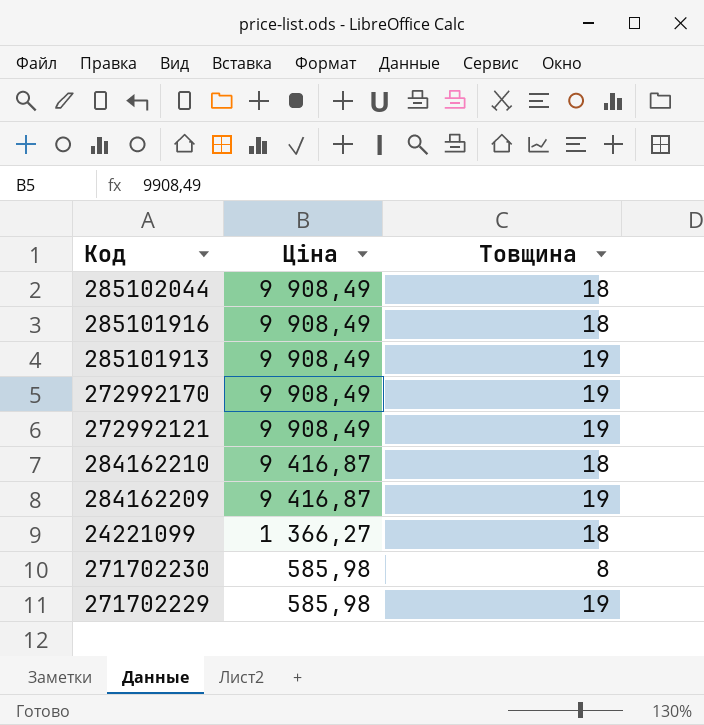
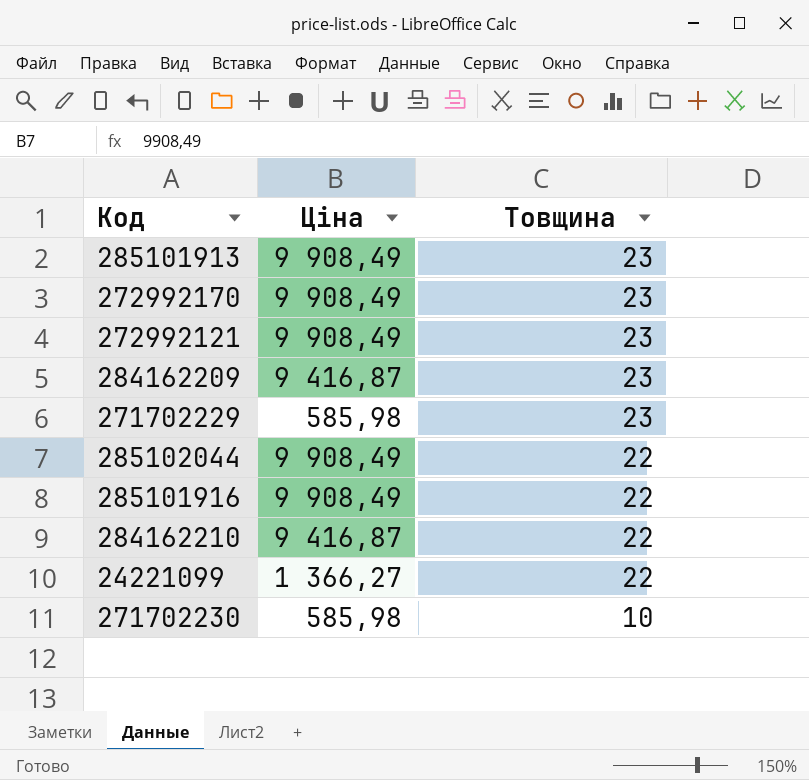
row order: Ціна descending -> Товщина descending
285101913 | Товщина: 19 -> 23
272992170 | Товщина: 19 -> 23
272992121 | Товщина: 19 -> 23
284162209 | Товщина: 19 -> 23
271702229 | Товщина: 19 -> 23
285102044 | Товщина: 18 -> 22
285101916 | Товщина: 18 -> 22
284162210 | Товщина: 18 -> 22
24221099 | Товщина: 18 -> 22
271702230 | Товщина: 8 -> 10

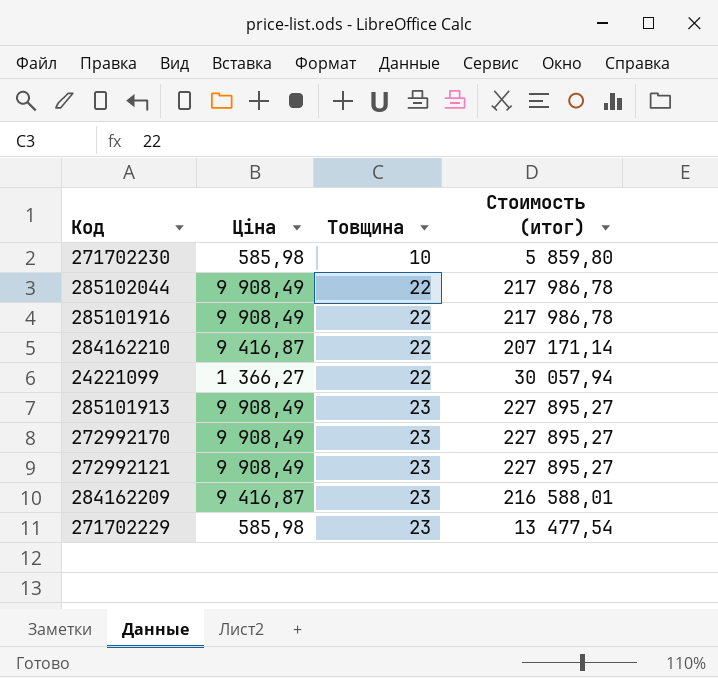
row order: Товщина descending -> Товщина ascending
column Стоимость (итог) | formula: none -> [Ціна] * [Товщина]

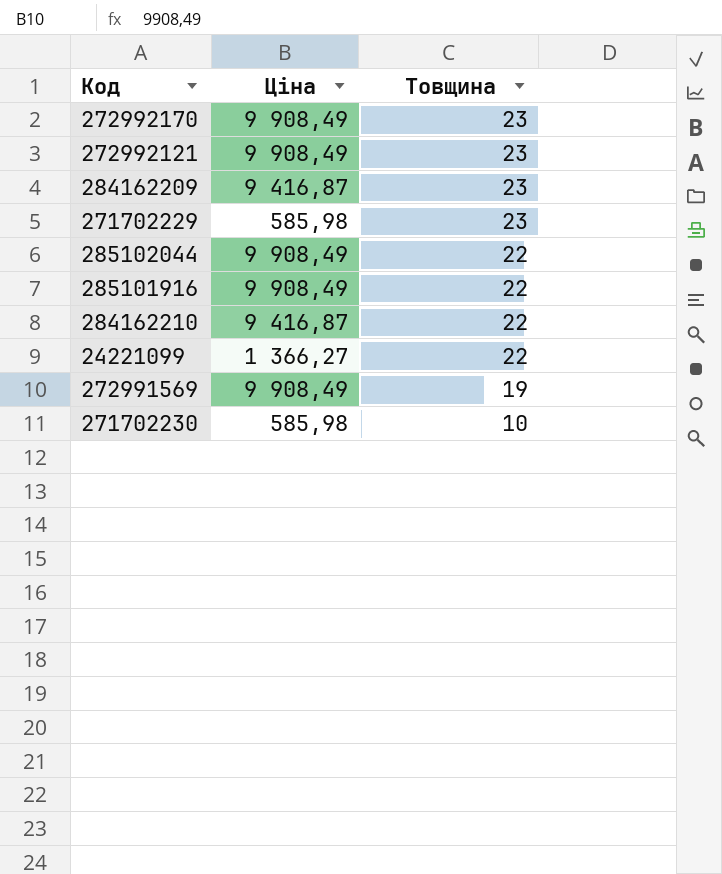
row order: Товщина ascending -> Товщина descending
column Стоимость (итог) | formula: [Ціна] * [Товщина] -> none
row 285101913: 9 908,49 | 23 | 227 895,27 -> none
row 272991569: none -> 9 908,49 | 19

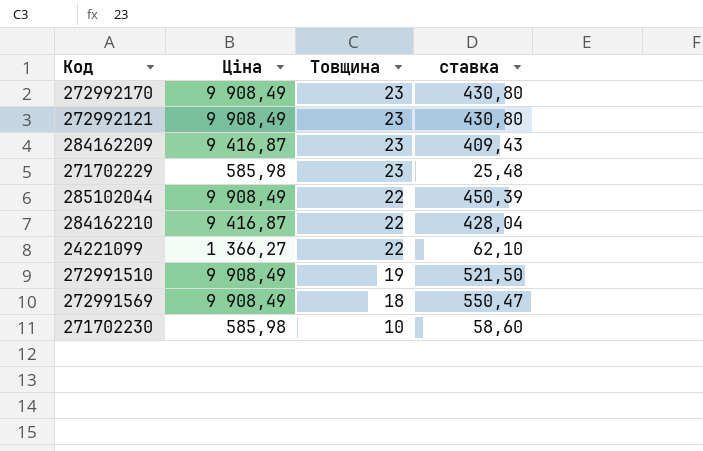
column ставка | formula: none -> [Ціна] / [Товщина]
row 285101916: 9 908,49 | 22 -> none
row 272991510: none -> 9 908,49 | 19 | 521,50
272991569 | Товщина: 19 -> 18

